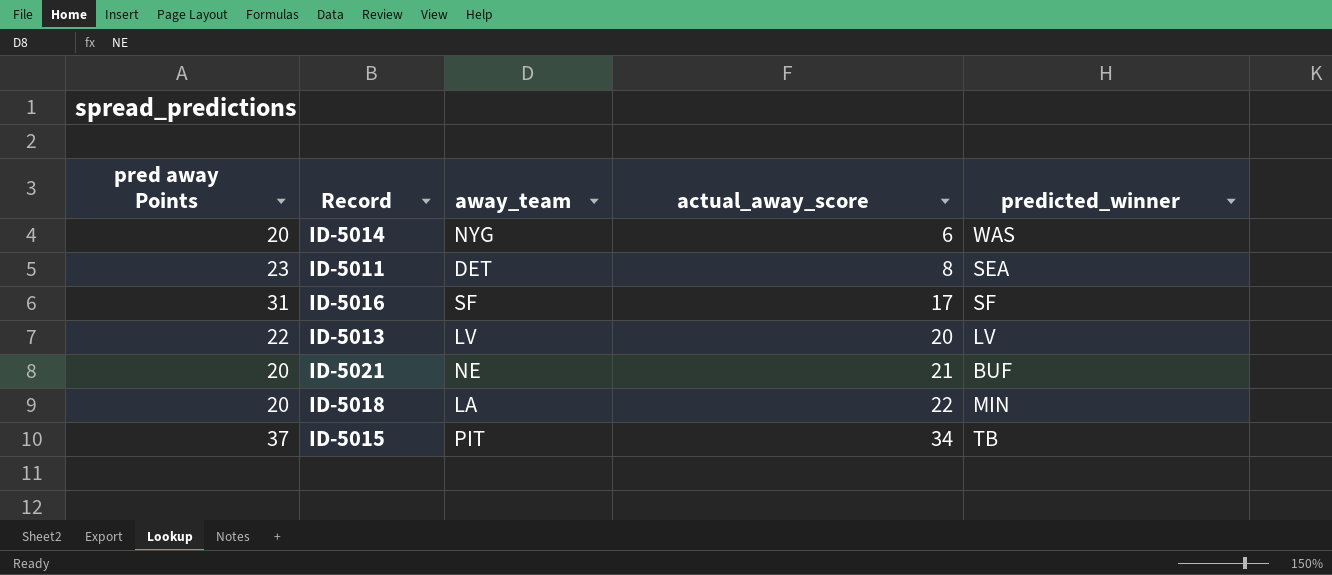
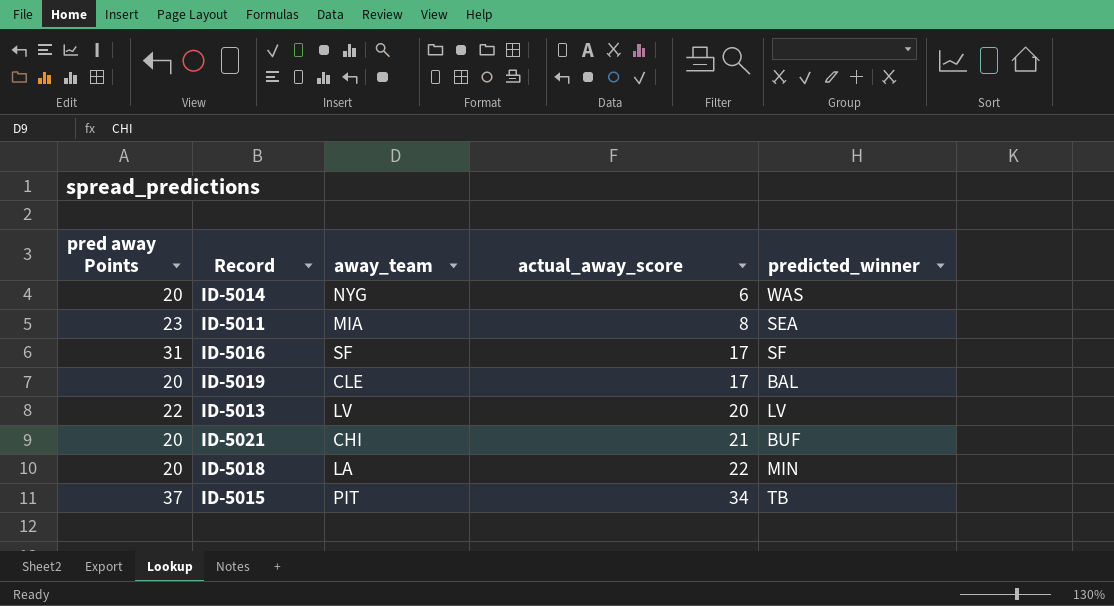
ID-5011 | away_team: DET -> MIA
row ID-5019: none -> 20 | CLE | 17 | BAL
ID-5021 | away_team: NE -> CHI

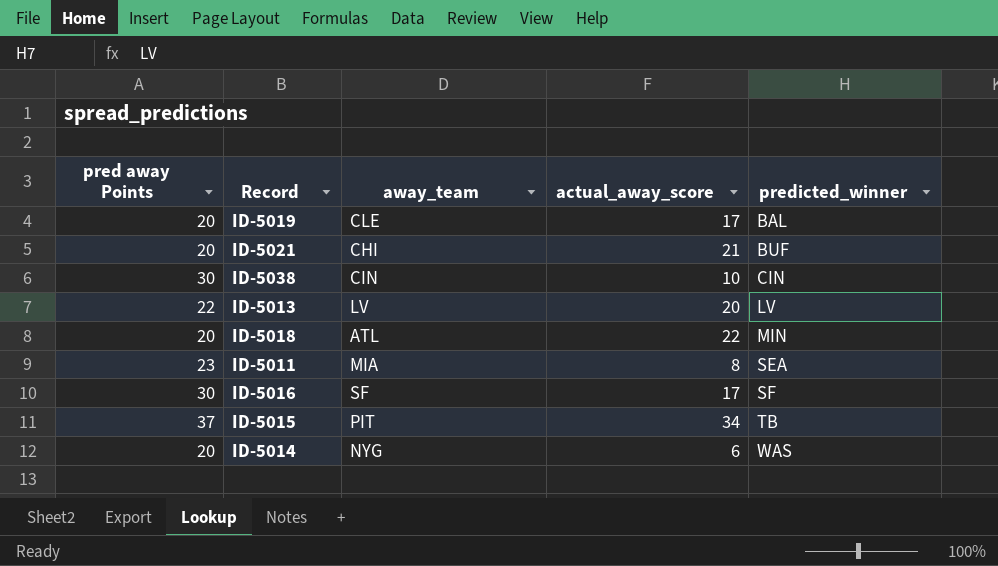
row order: actual_away_score ascending -> predicted_winner ascending
row ID-5038: none -> 30 | CIN | 10 | CIN
ID-5018 | away_team: LA -> ATL
ID-5016 | pred away Points: 31 -> 30

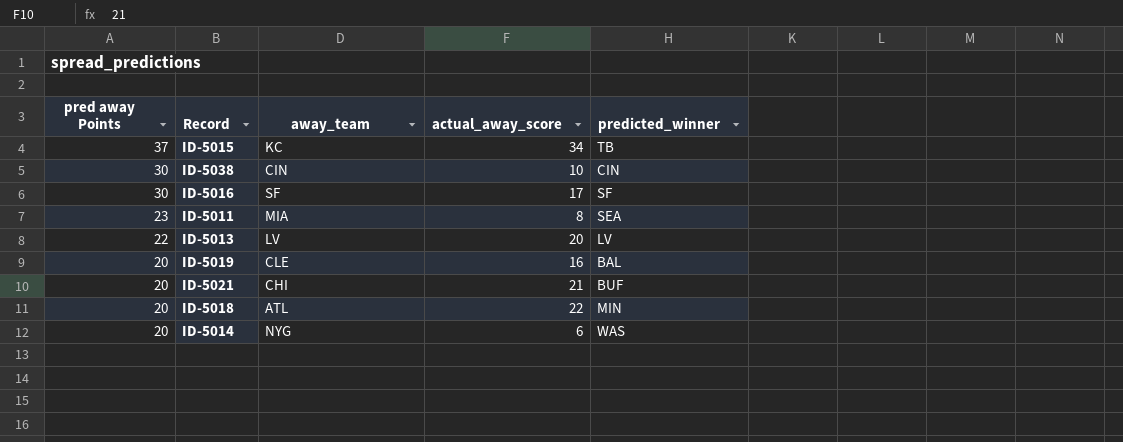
row order: predicted_winner ascending -> pred away Points descending
ID-5015 | away_team: PIT -> KC
ID-5019 | actual_away_score: 17 -> 16

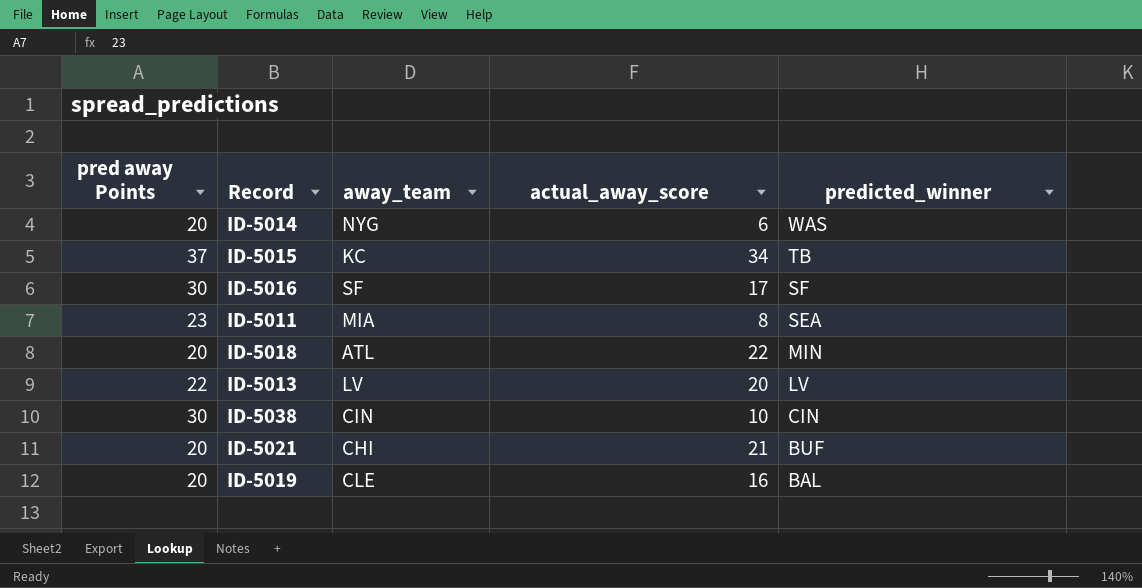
row order: pred away Points descending -> predicted_winner descending

